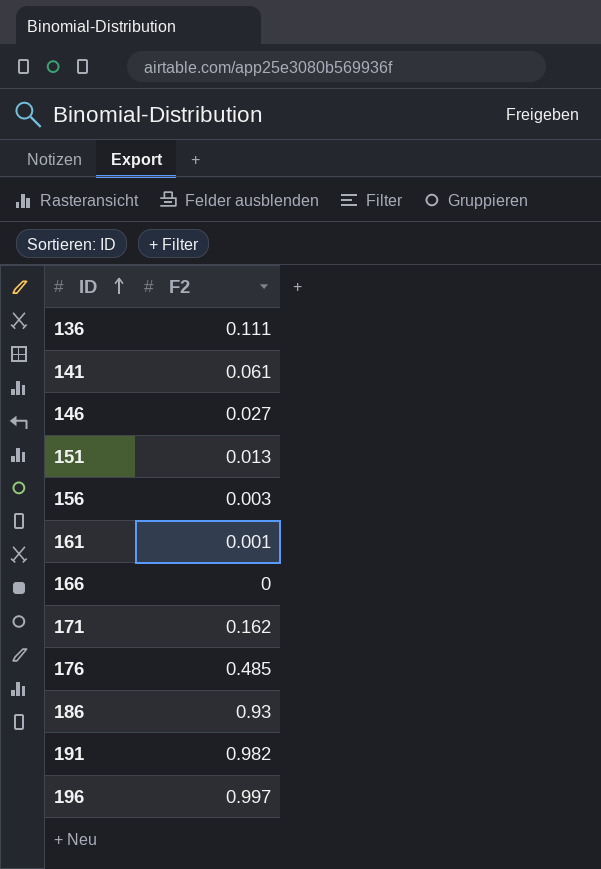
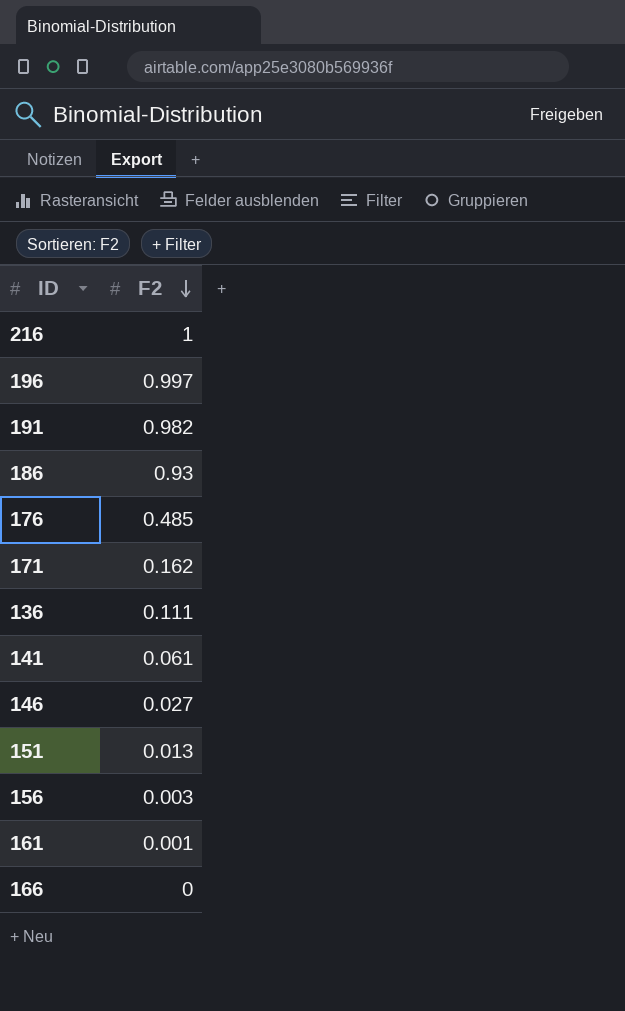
row order: ID ascending -> F2 descending
row 216: none -> 1

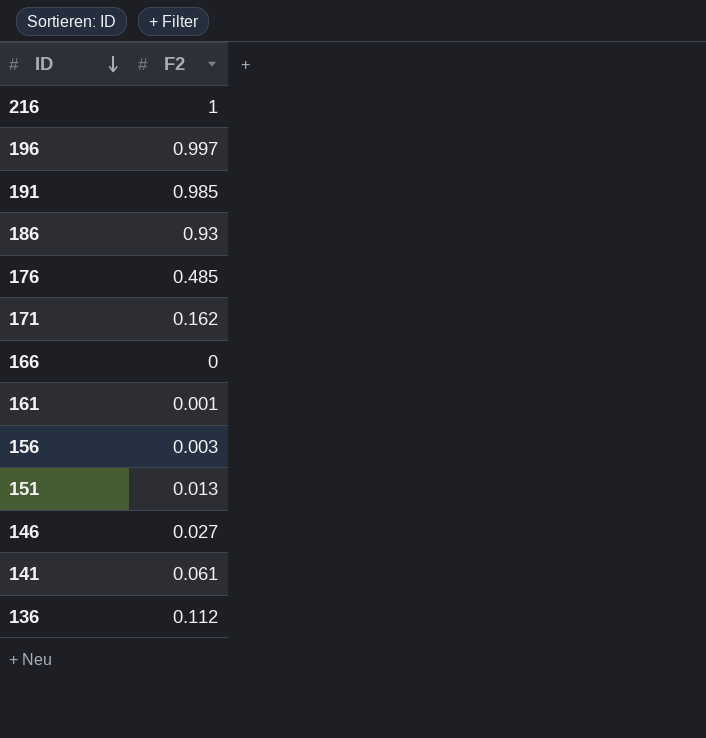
row order: F2 descending -> ID descending
191 | F2: 0.982 -> 0.985
136 | F2: 0.111 -> 0.112

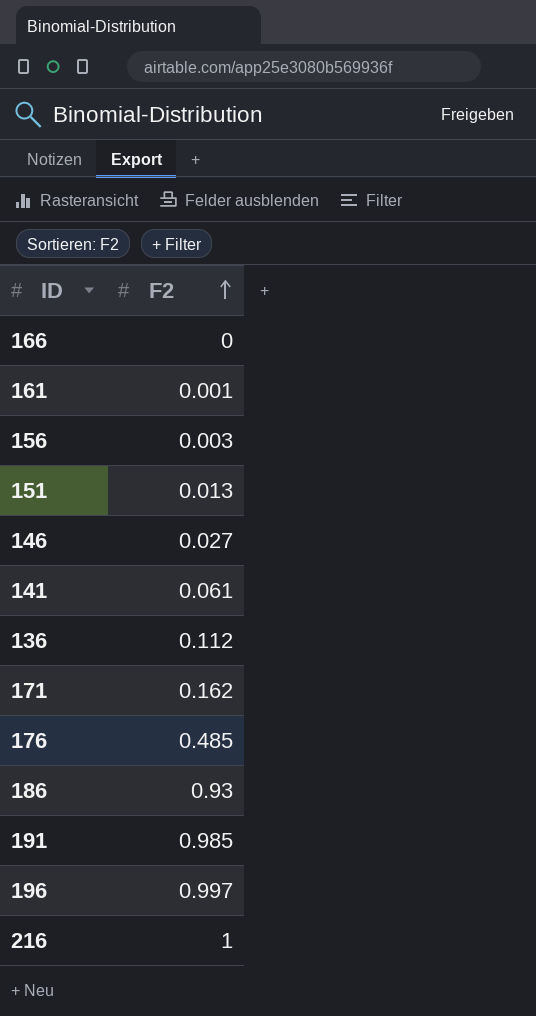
row order: ID descending -> F2 ascending

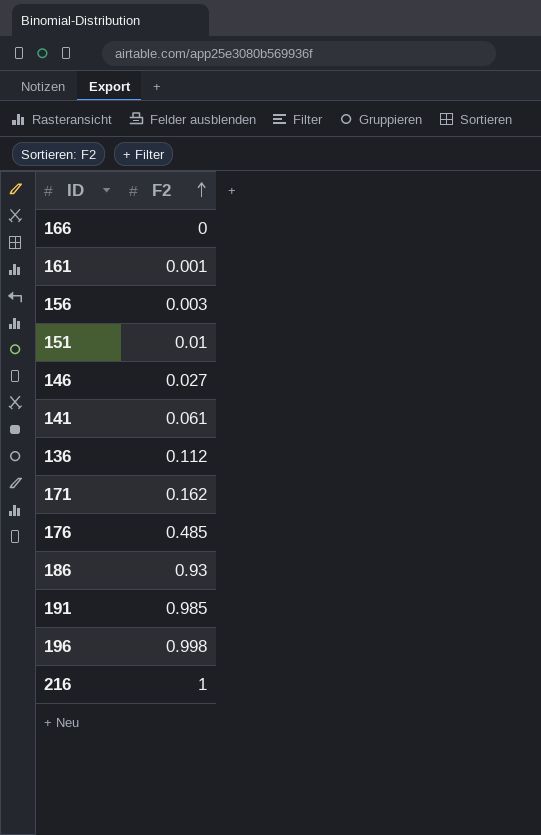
151 | F2: 0.013 -> 0.01
196 | F2: 0.997 -> 0.998

